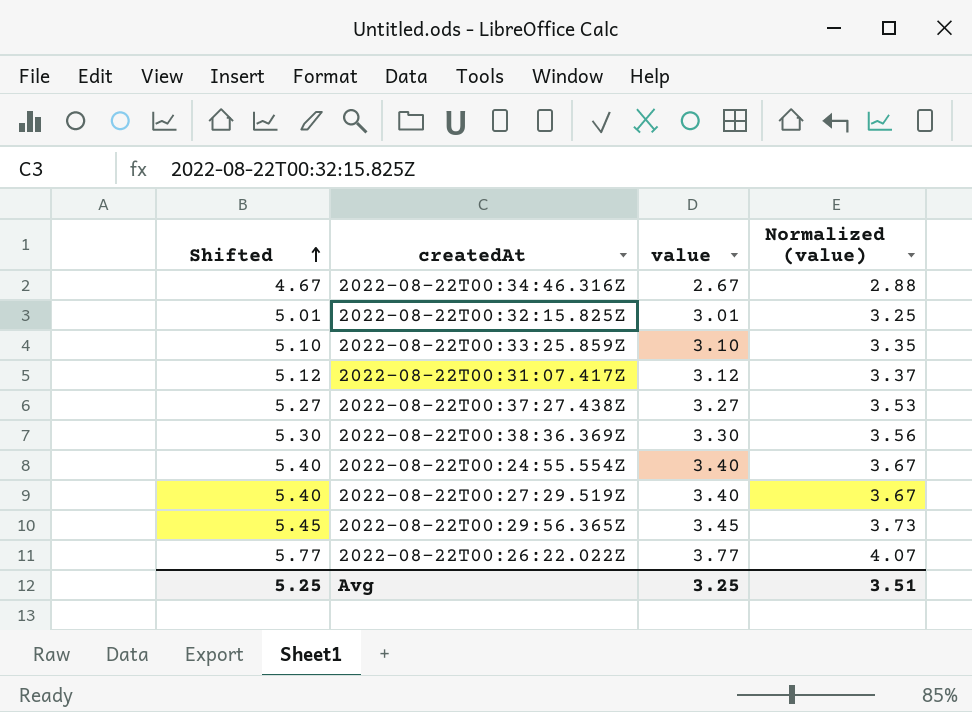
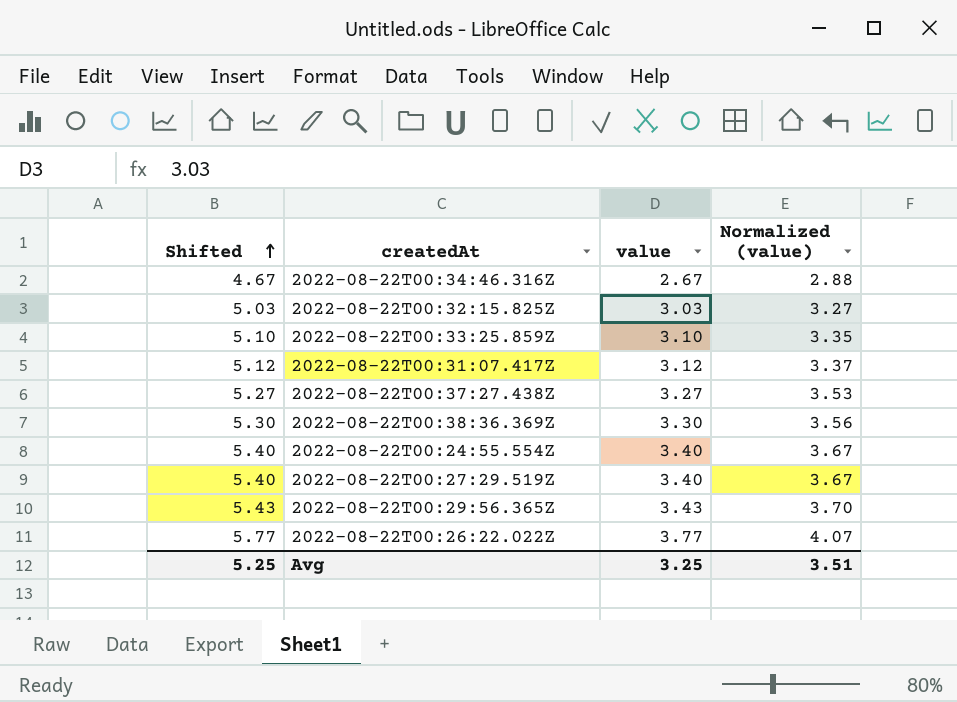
2022-08-22T00:32:15.825Z | Shifted: 5.01 -> 5.03
2022-08-22T00:32:15.825Z | value: 3.01 -> 3.03
2022-08-22T00:32:15.825Z | Normalized (value): 3.25 -> 3.27
2022-08-22T00:29:56.365Z | Shifted: 5.45 -> 5.43
2022-08-22T00:29:56.365Z | value: 3.45 -> 3.43
2022-08-22T00:29:56.365Z | Normalized (value): 3.73 -> 3.70

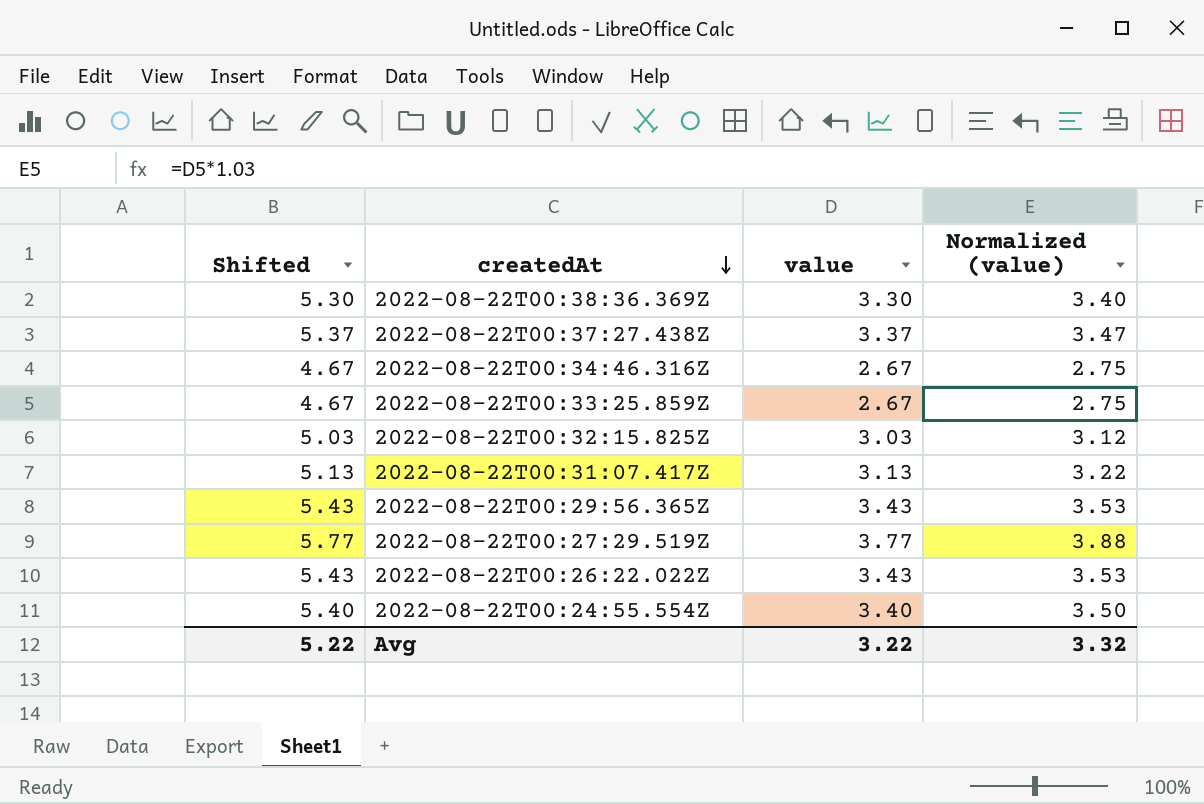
row order: Shifted ascending -> createdAt descending
column Normalized (value) | formula: [value] * 1.08 -> [value] * 1.03
2022-08-22T00:37:27.438Z | Shifted: 5.27 -> 5.37
2022-08-22T00:37:27.438Z | value: 3.27 -> 3.37
2022-08-22T00:33:25.859Z | Shifted: 5.10 -> 4.67
2022-08-22T00:33:25.859Z | value: 3.10 -> 2.67
2022-08-22T00:31:07.417Z | Shifted: 5.12 -> 5.13
2022-08-22T00:31:07.417Z | value: 3.12 -> 3.13
2022-08-22T00:27:29.519Z | Shifted: 5.40 -> 5.77
2022-08-22T00:27:29.519Z | value: 3.40 -> 3.77
2022-08-22T00:26:22.022Z | Shifted: 5.77 -> 5.43
2022-08-22T00:26:22.022Z | value: 3.77 -> 3.43
Avg | Shifted: 5.25 -> 5.22
Avg | value: 3.25 -> 3.22
Avg | Normalized (value): 3.51 -> 3.32

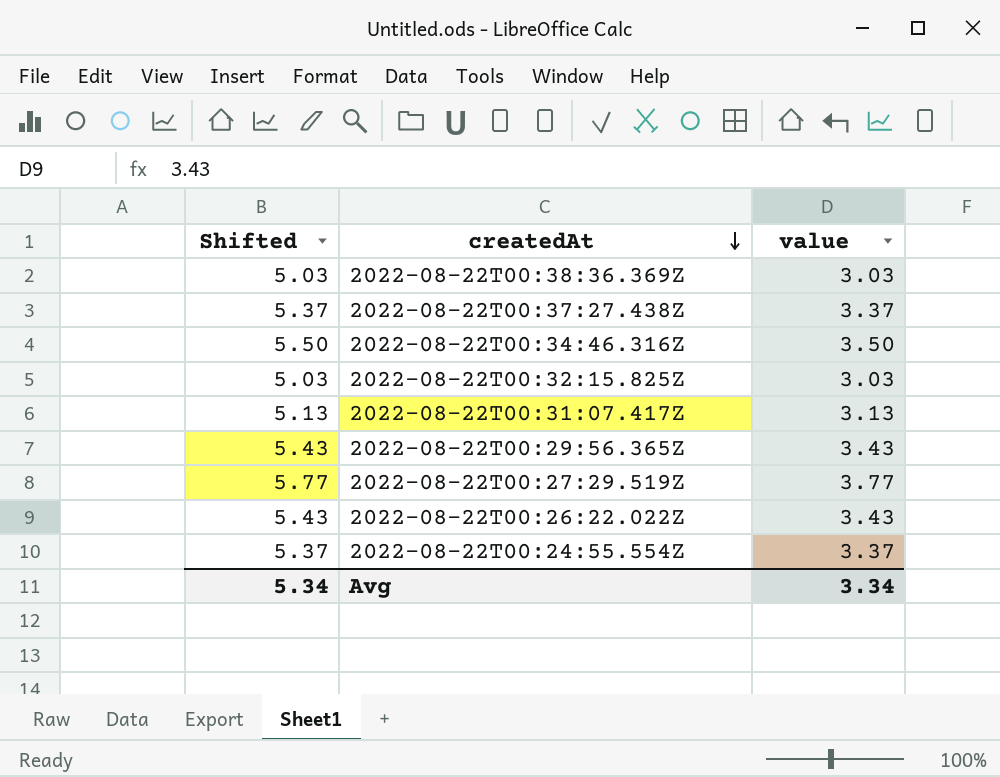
column Normalized (value) | formula: [value] * 1.03 -> none
row 2022-08-22T00:33:25.859Z: 4.67 | 2.67 | 2.75 -> none
2022-08-22T00:38:36.369Z | Shifted: 5.30 -> 5.03
2022-08-22T00:38:36.369Z | value: 3.30 -> 3.03
2022-08-22T00:34:46.316Z | Shifted: 4.67 -> 5.50
2022-08-22T00:34:46.316Z | value: 2.67 -> 3.50
2022-08-22T00:24:55.554Z | Shifted: 5.40 -> 5.37
2022-08-22T00:24:55.554Z | value: 3.40 -> 3.37
Avg | Shifted: 5.22 -> 5.34
Avg | value: 3.22 -> 3.34

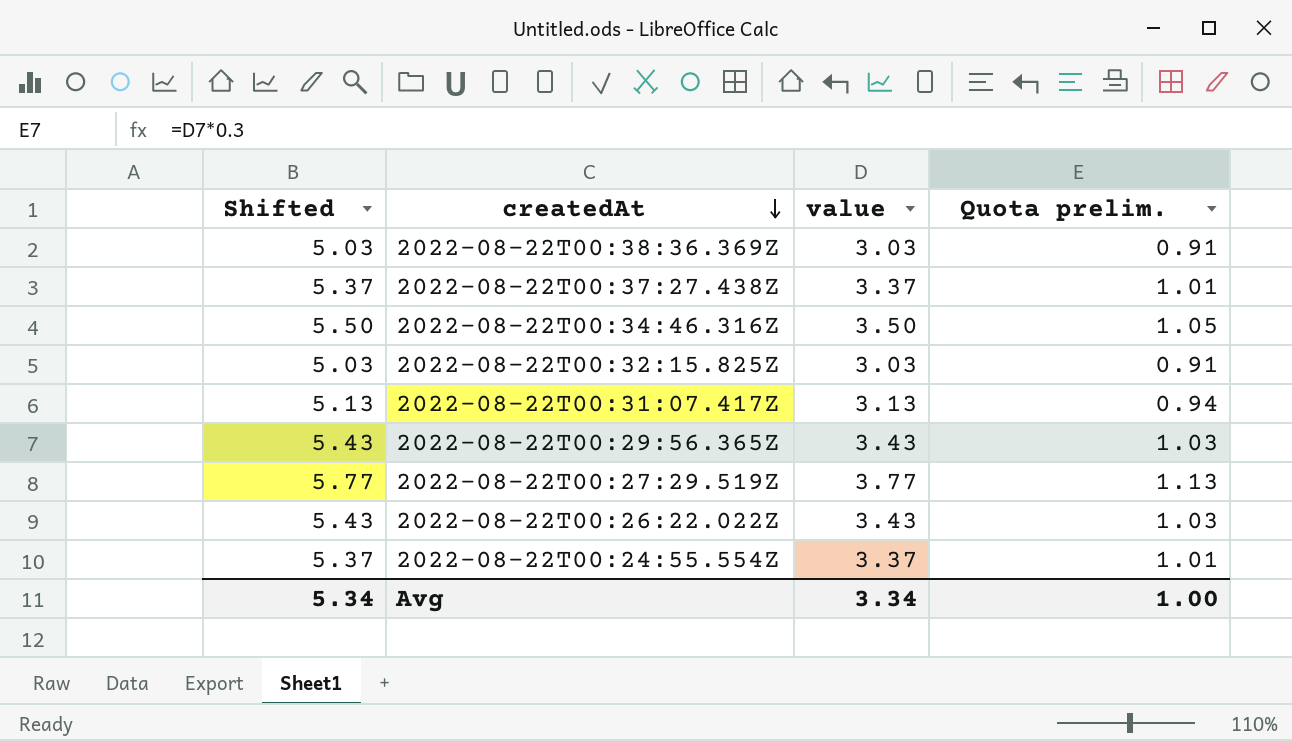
column Quota prelim. | formula: none -> [value] * 0.3

